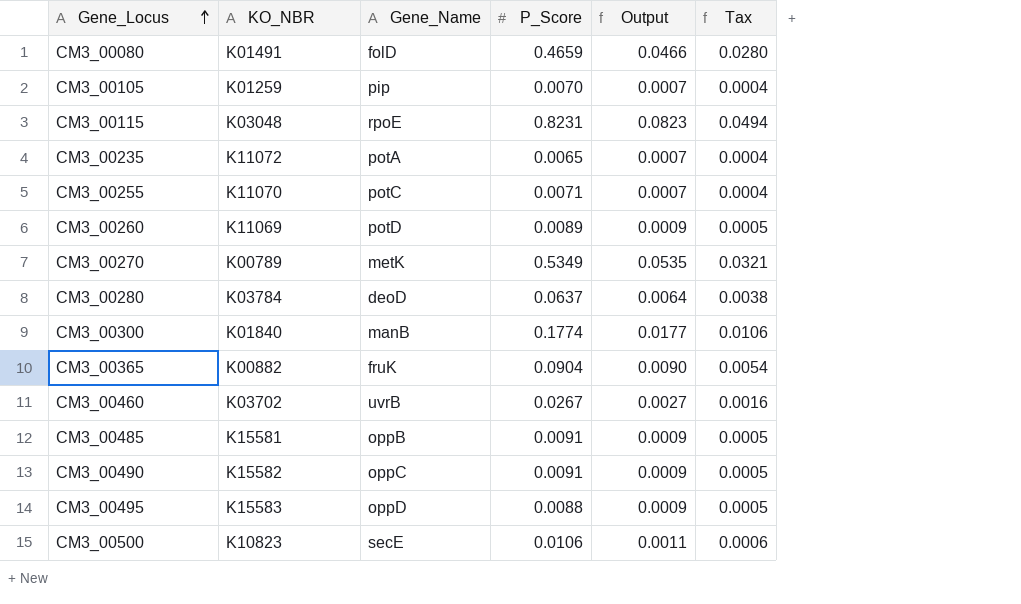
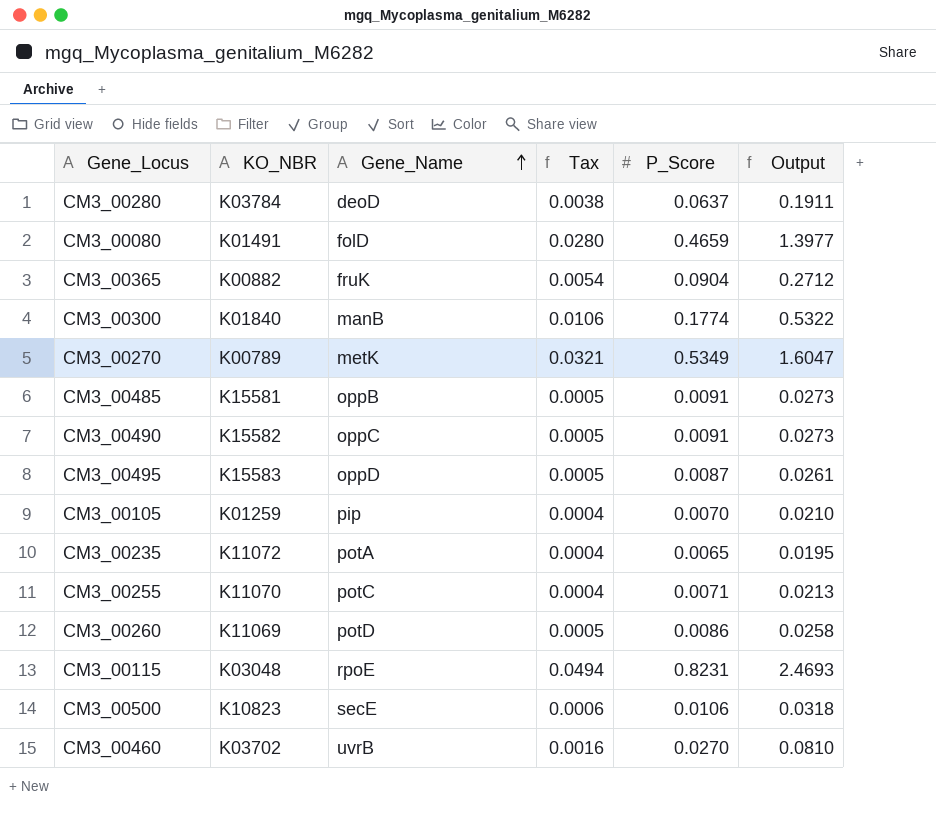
row order: Gene_Locus ascending -> Gene_Name ascending
column Tax | position: 6 -> 4
column Output | formula: [P_Score] * 0.1 -> [P_Score] * 3
CM3_00495 | P_Score: 0.0088 -> 0.0087
CM3_00260 | P_Score: 0.0089 -> 0.0086
CM3_00460 | P_Score: 0.0267 -> 0.0270

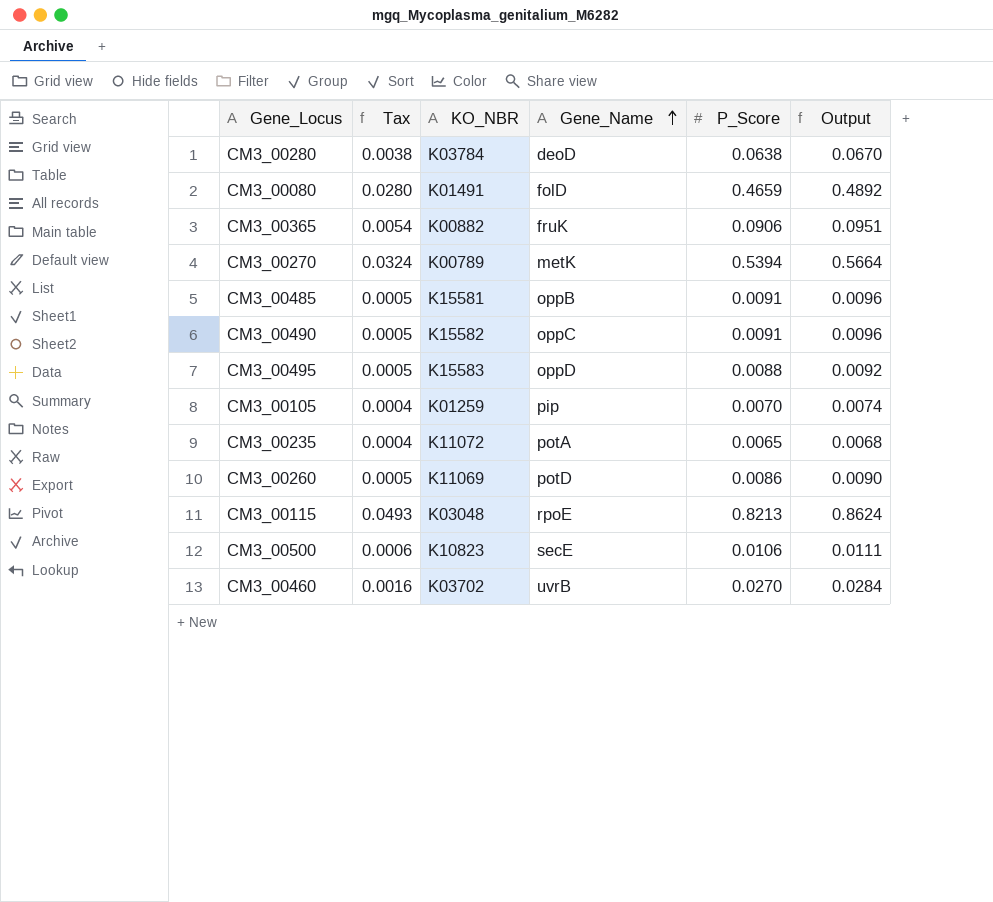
column Tax | position: 4 -> 2
column Output | formula: [P_Score] * 3 -> [P_Score] * 1.05
row CM3_00300: K01840 | manB | 0.0106 | 0.1774 | 0.5322 -> none
row CM3_00255: K11070 | potC | 0.0004 | 0.0071 | 0.0213 -> none
CM3_00280 | P_Score: 0.0637 -> 0.0638
CM3_00365 | P_Score: 0.0904 -> 0.0906
CM3_00270 | Tax: 0.0321 -> 0.0324
CM3_00270 | P_Score: 0.5349 -> 0.5394
CM3_00495 | P_Score: 0.0087 -> 0.0088
CM3_00115 | Tax: 0.0494 -> 0.0493
CM3_00115 | P_Score: 0.8231 -> 0.8213

